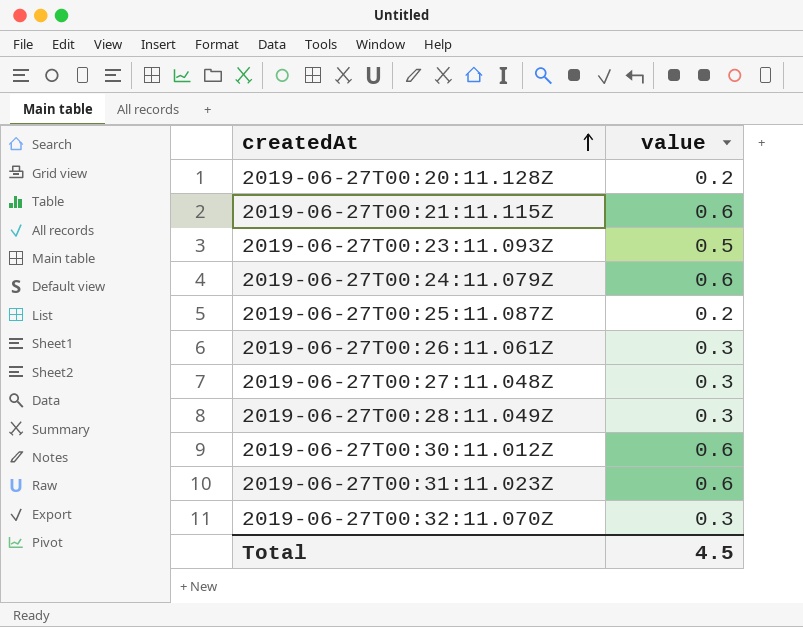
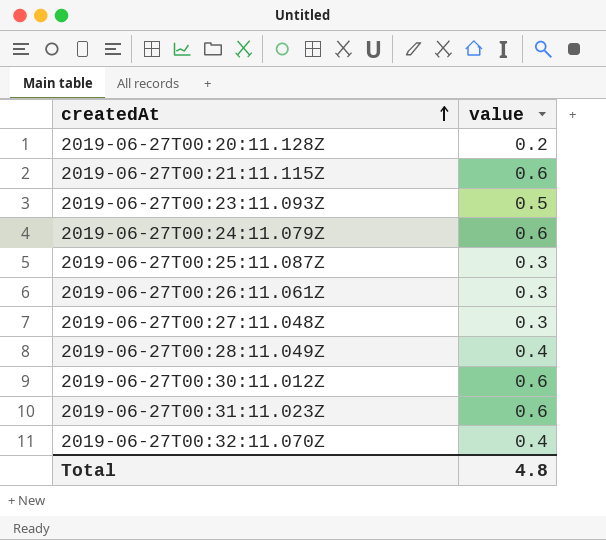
2019-06-27T00:25:11.087Z | value: 0.2 -> 0.3
2019-06-27T00:28:11.049Z | value: 0.3 -> 0.4
2019-06-27T00:32:11.070Z | value: 0.3 -> 0.4
Total | value: 4.5 -> 4.8

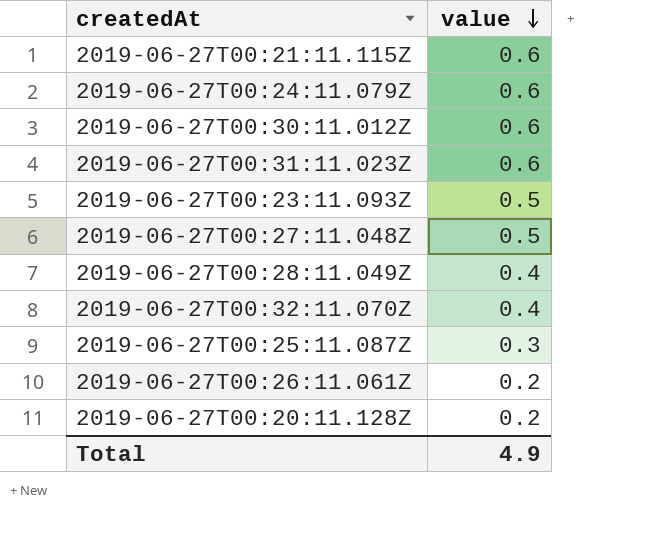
row order: createdAt ascending -> value descending
2019-06-27T00:27:11.048Z | value: 0.3 -> 0.5
2019-06-27T00:26:11.061Z | value: 0.3 -> 0.2
Total | value: 4.8 -> 4.9

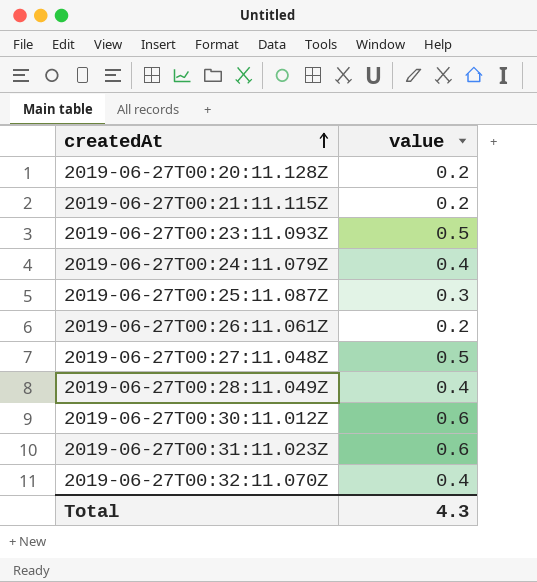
row order: value descending -> createdAt ascending
2019-06-27T00:21:11.115Z | value: 0.6 -> 0.2
2019-06-27T00:24:11.079Z | value: 0.6 -> 0.4
Total | value: 4.9 -> 4.3

